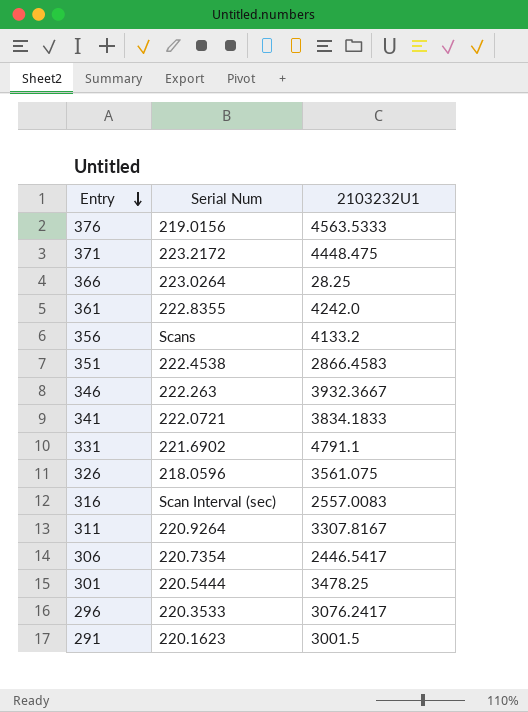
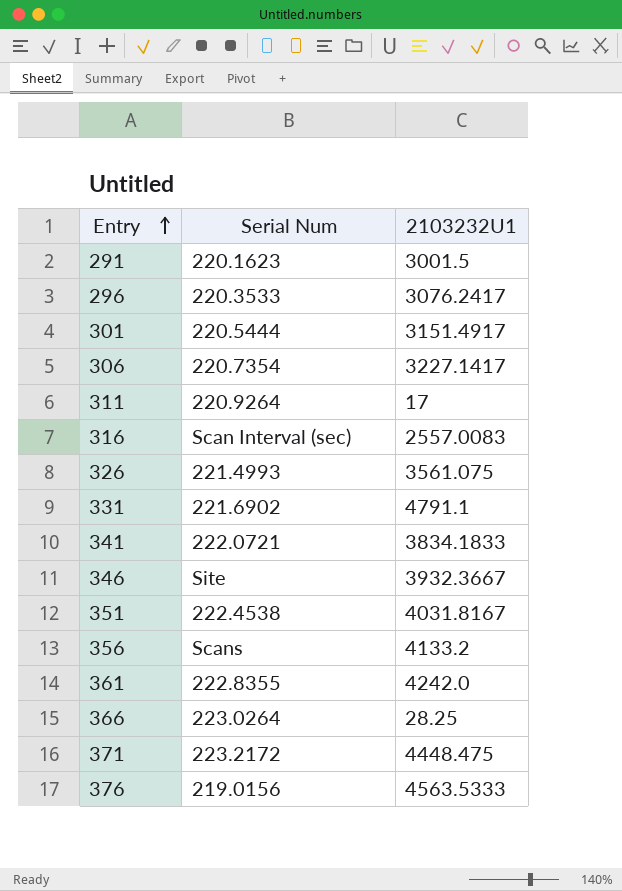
row order: Entry descending -> Entry ascending
301 | 2103232U1: 3478.25 -> 3151.4917
306 | 2103232U1: 2446.5417 -> 3227.1417
311 | 2103232U1: 3307.8167 -> 17
326 | Serial Num: 218.0596 -> 221.4993
346 | Serial Num: 222.263 -> Site
351 | 2103232U1: 2866.4583 -> 4031.8167

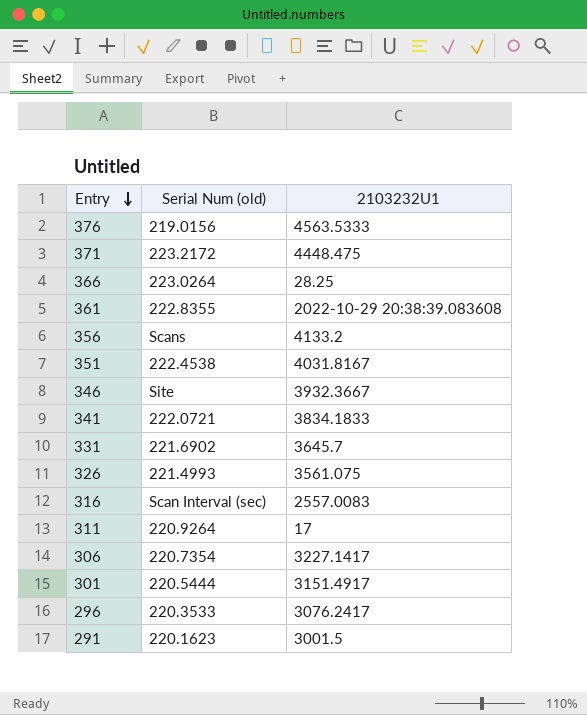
row order: Entry ascending -> Entry descending
column name: Serial Num -> Serial Num (old)
361 | 2103232U1: 4242.0 -> 2022-10-29 20:38:39.083608
331 | 2103232U1: 4791.1 -> 3645.7

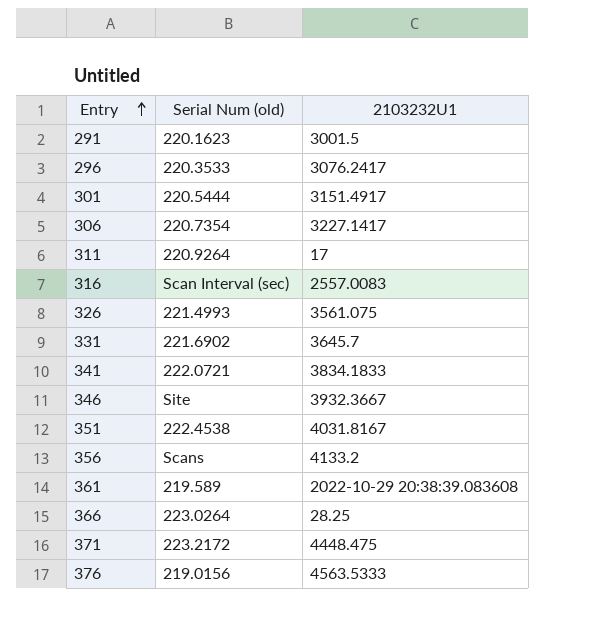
row order: Entry descending -> Entry ascending
361 | Serial Num (old): 222.8355 -> 219.589

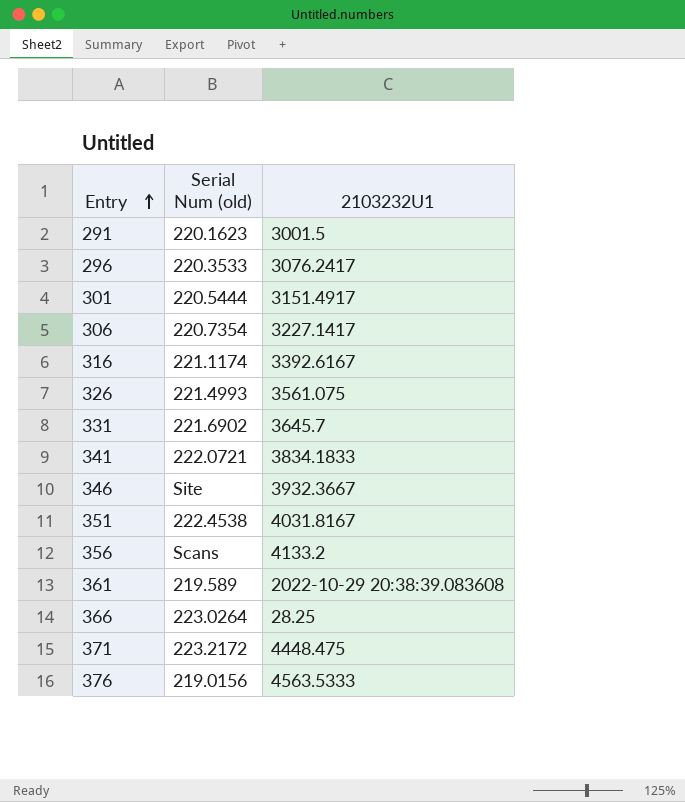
row 311: 220.9264 | 17 -> none
316 | Serial Num (old): Scan Interval (sec) -> 221.1174
316 | 2103232U1: 2557.0083 -> 3392.6167

